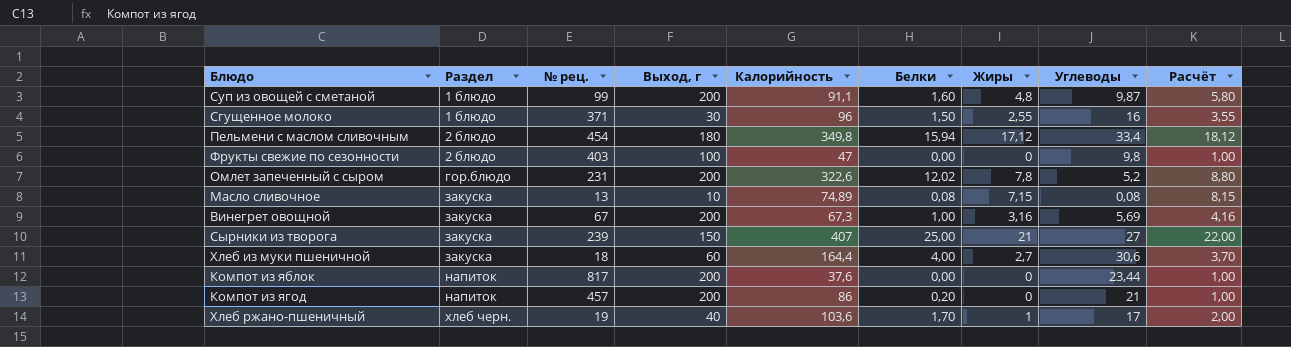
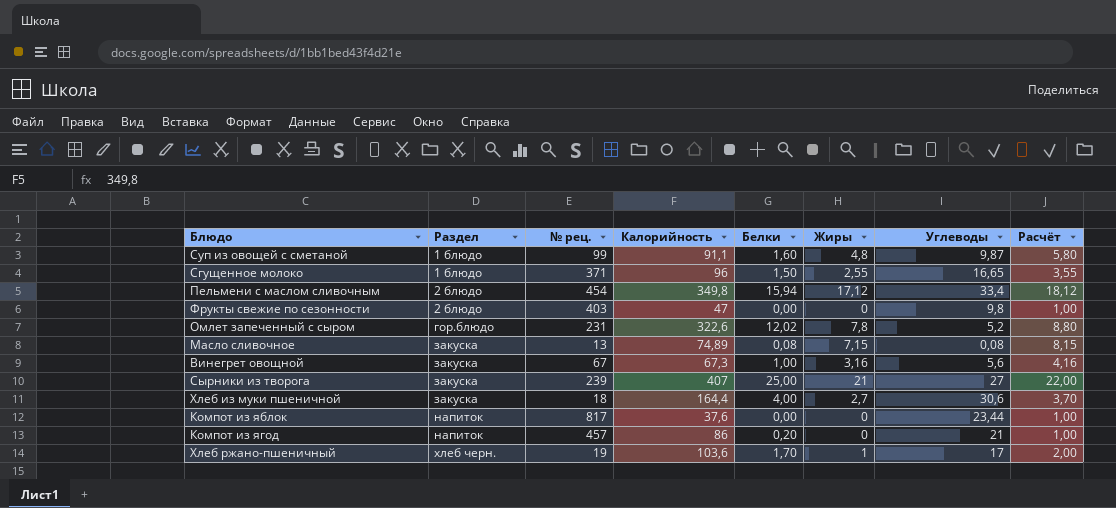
column Выход, г | position: 4 -> none
Сгущенное молоко | Углеводы: 16 -> 16,65
Винегрет овощной | Углеводы: 5,69 -> 5,6

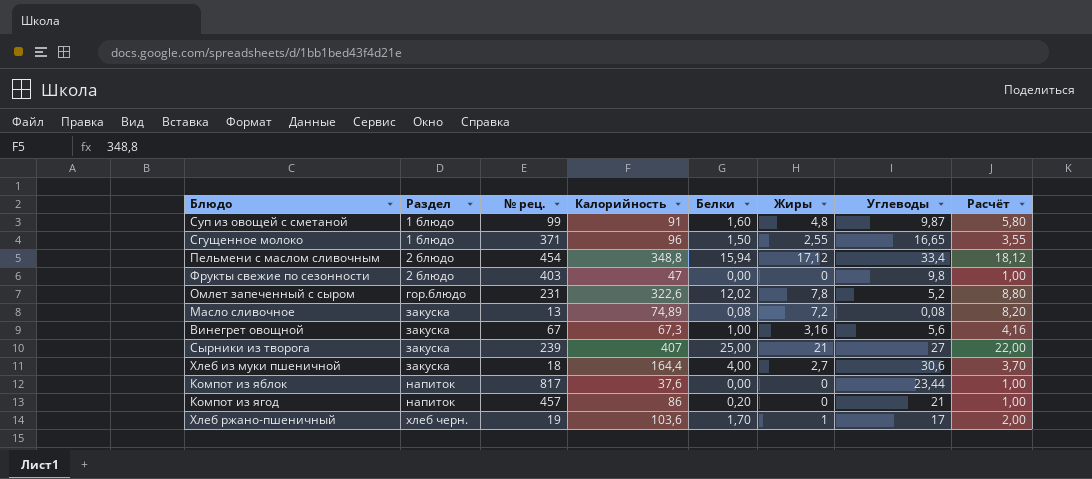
Суп из овощей с сметаной | Калорийность: 91,1 -> 91
Пельмени с маслом сливочным | Калорийность: 349,8 -> 348,8
Масло сливочное | Жиры: 7,15 -> 7,2
Масло сливочное | Расчёт: 8,15 -> 8,20

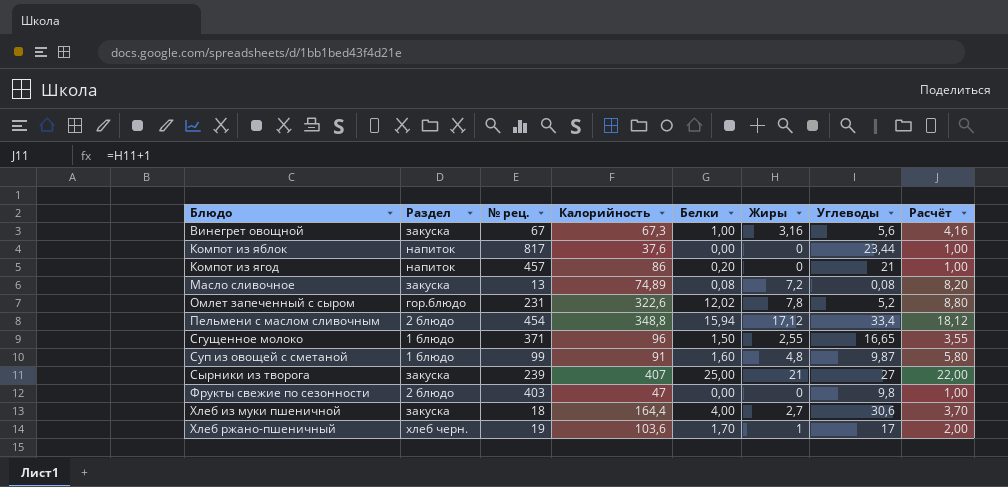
row order: Раздел ascending -> Блюдо ascending

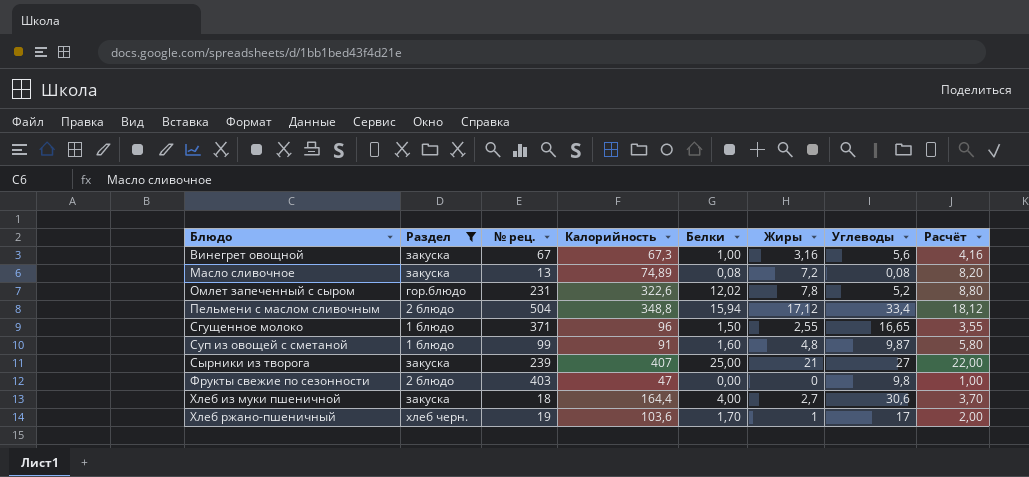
filter: none -> Раздел != напиток
Пельмени с маслом сливочным | № рец.: 454 -> 504

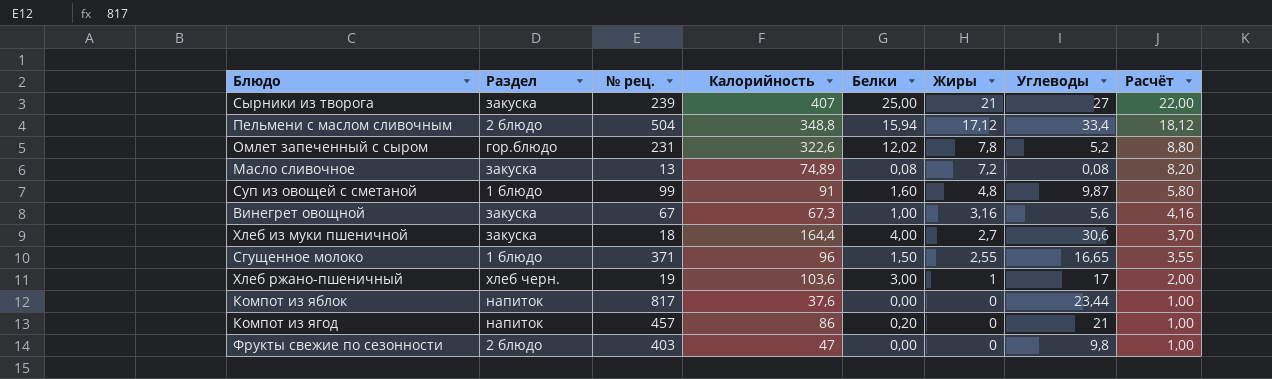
filter: Раздел != напиток -> none
row order: Блюдо ascending -> Жиры descending
Хлеб ржано-пшеничный | Белки: 1,70 -> 3,00

